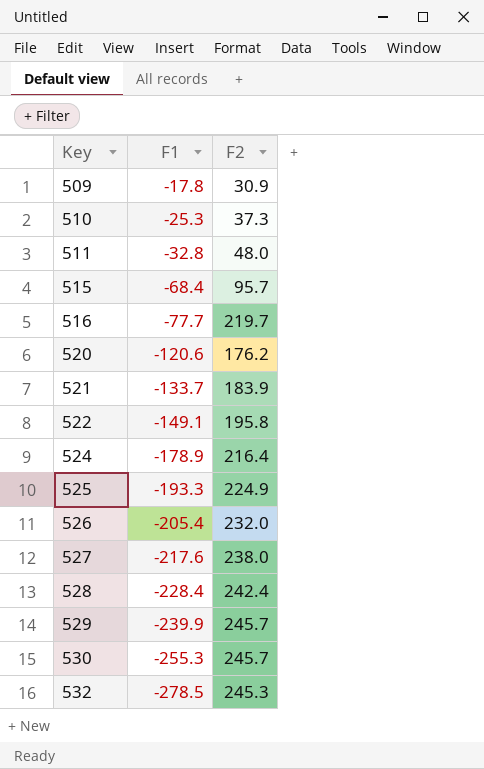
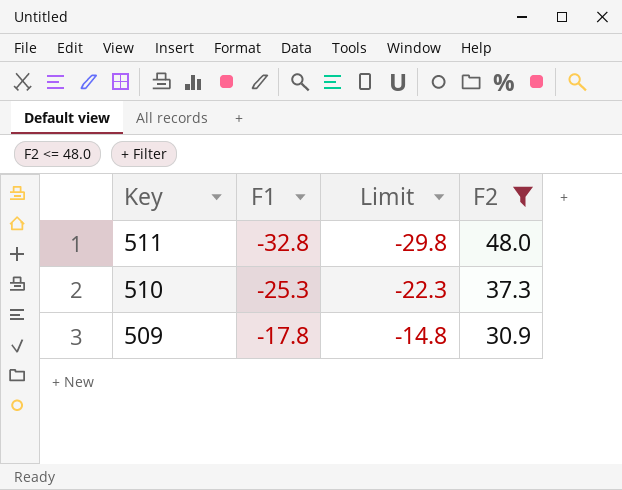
filter: none -> F2 <= 48.0
row order: Key ascending -> Key descending
column Limit | formula: none -> [F1] + 3

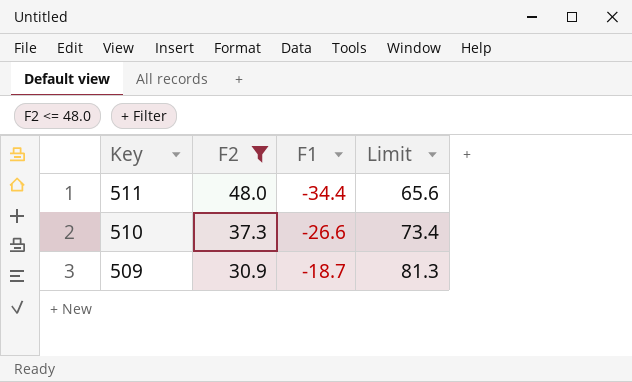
column F2 | position: 4 -> 2
column Limit | formula: [F1] + 3 -> [F1] + 100
511 | F1: -32.8 -> -34.4
510 | F1: -25.3 -> -26.6
509 | F1: -17.8 -> -18.7

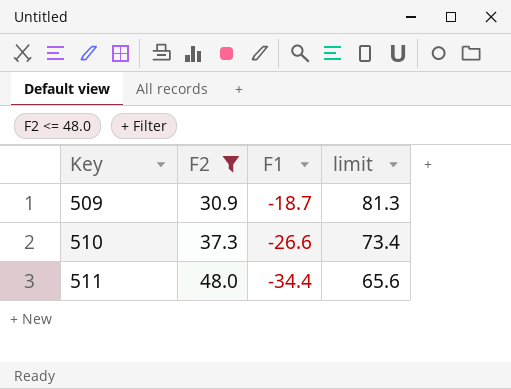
row order: Key descending -> Key ascending
column name: Limit -> limit

